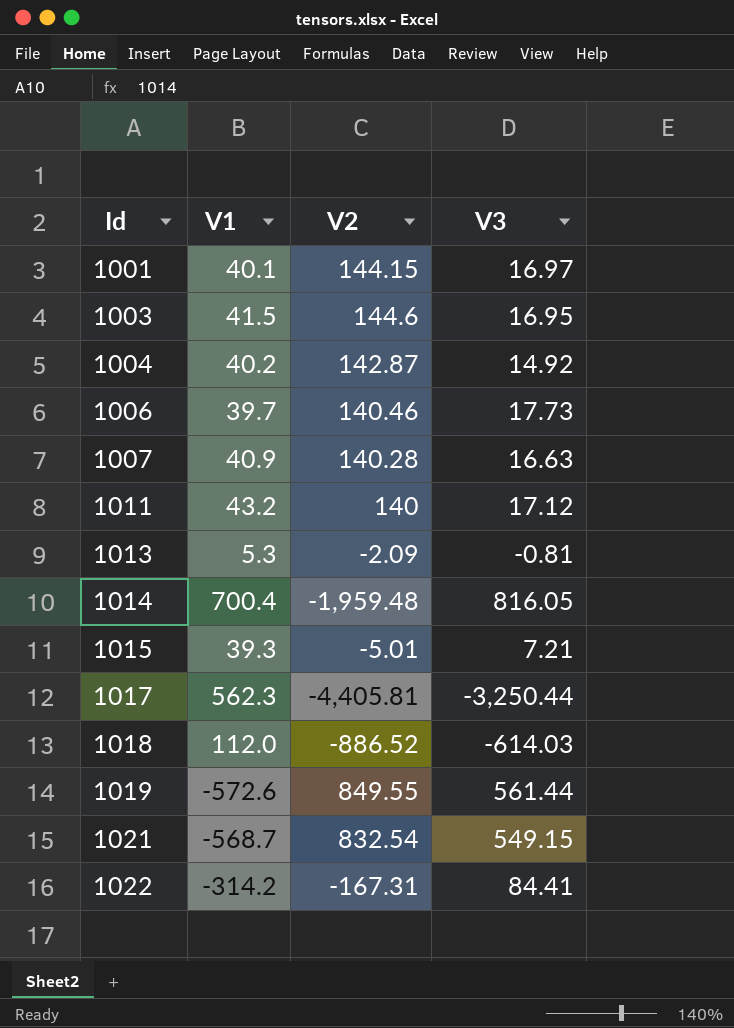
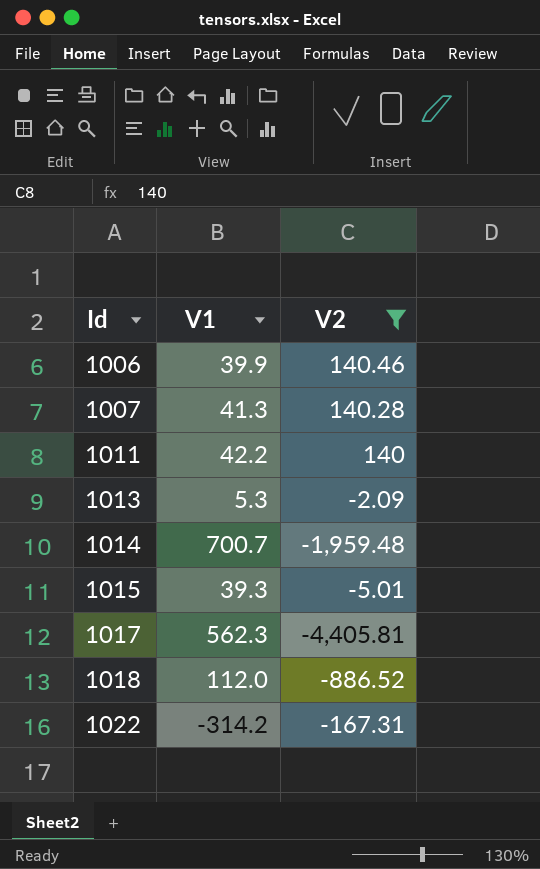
filter: none -> V2 <= 140.46
column V3 | position: 4 -> none
1006 | V1: 39.7 -> 39.9
1007 | V1: 40.9 -> 41.3
1011 | V1: 43.2 -> 42.2
1014 | V1: 700.4 -> 700.7

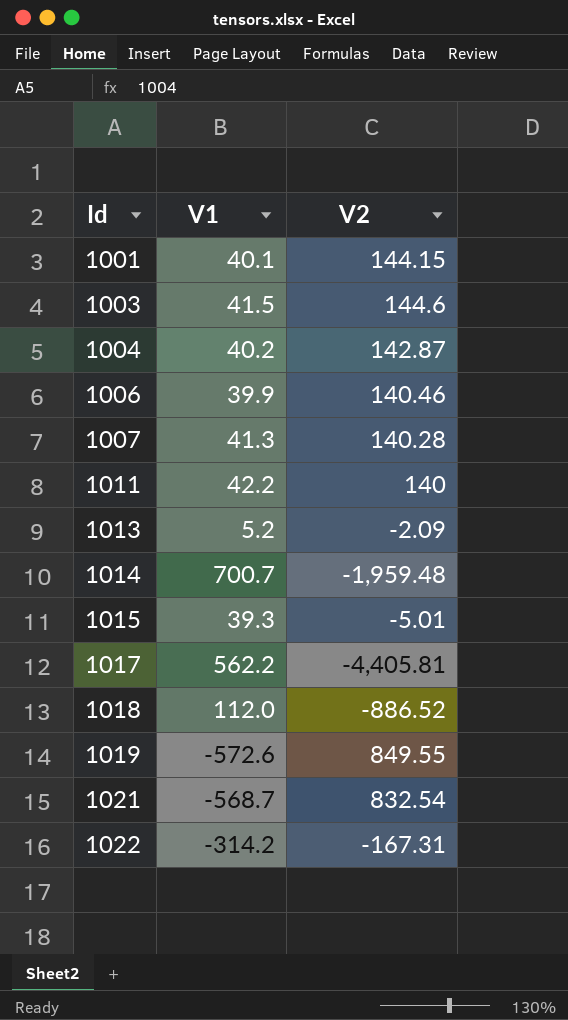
filter: V2 <= 140.46 -> none
1013 | V1: 5.3 -> 5.2
1017 | V1: 562.3 -> 562.2

